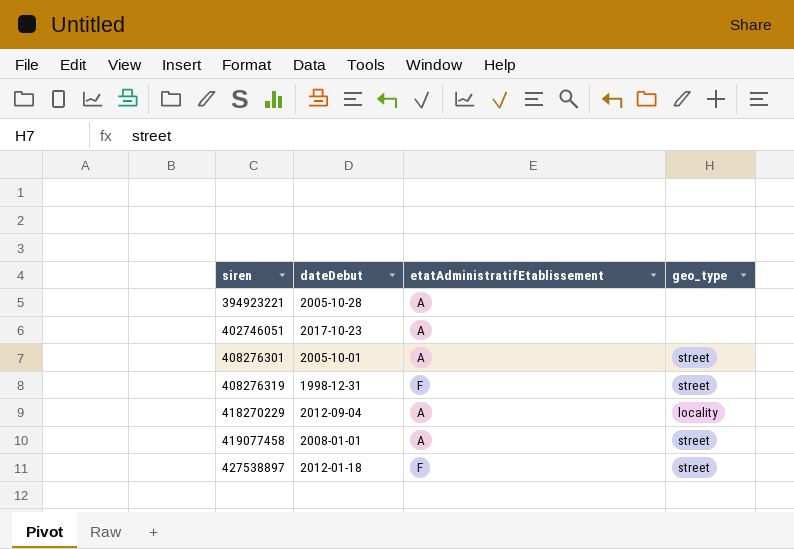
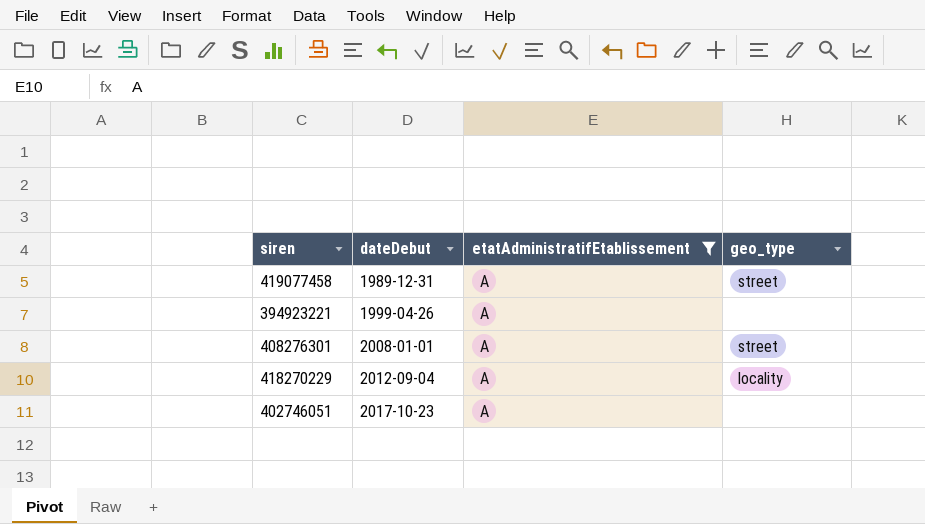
filter: none -> etatAdministratifEtablissement = A
row order: siren ascending -> dateDebut ascending
419077458 | dateDebut: 2008-01-01 -> 1989-12-31
394923221 | dateDebut: 2005-10-28 -> 1999-04-26
408276301 | dateDebut: 2005-10-01 -> 2008-01-01

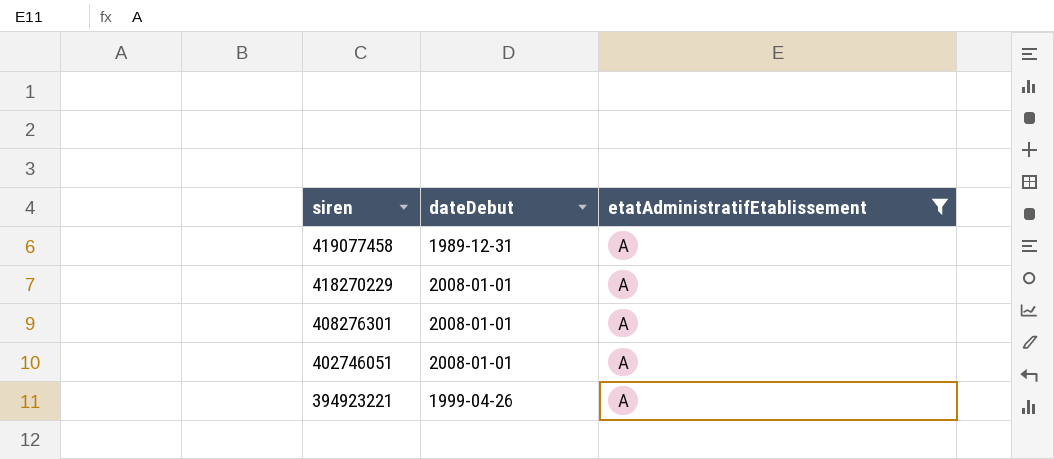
row order: dateDebut ascending -> siren descending
column geo_type | position: 4 -> none
418270229 | dateDebut: 2012-09-04 -> 2008-01-01
402746051 | dateDebut: 2017-10-23 -> 2008-01-01

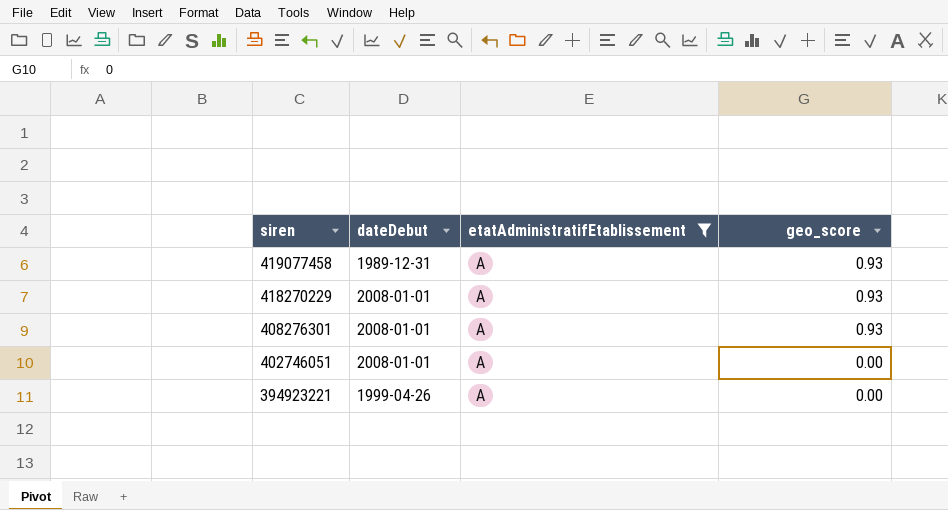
column geo_score | position: none -> 4

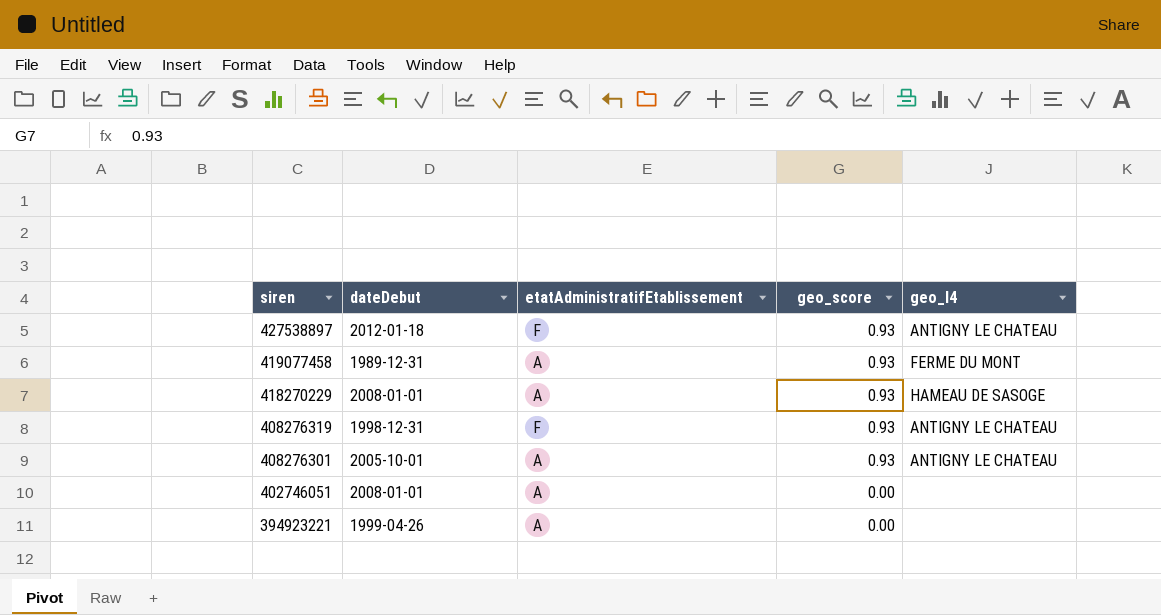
filter: etatAdministratifEtablissement = A -> none
column geo_l4 | position: none -> 5
408276301 | dateDebut: 2008-01-01 -> 2005-10-01

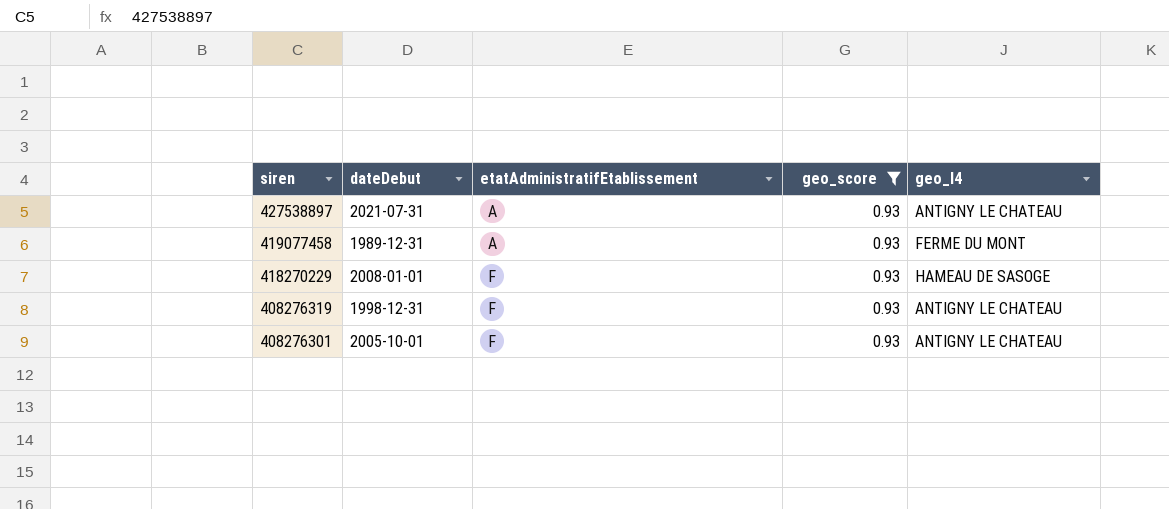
filter: none -> geo_score = 0.93
427538897 | dateDebut: 2012-01-18 -> 2021-07-31
427538897 | etatAdministratifEtablissement: F -> A
418270229 | etatAdministratifEtablissement: A -> F
408276301 | etatAdministratifEtablissement: A -> F

